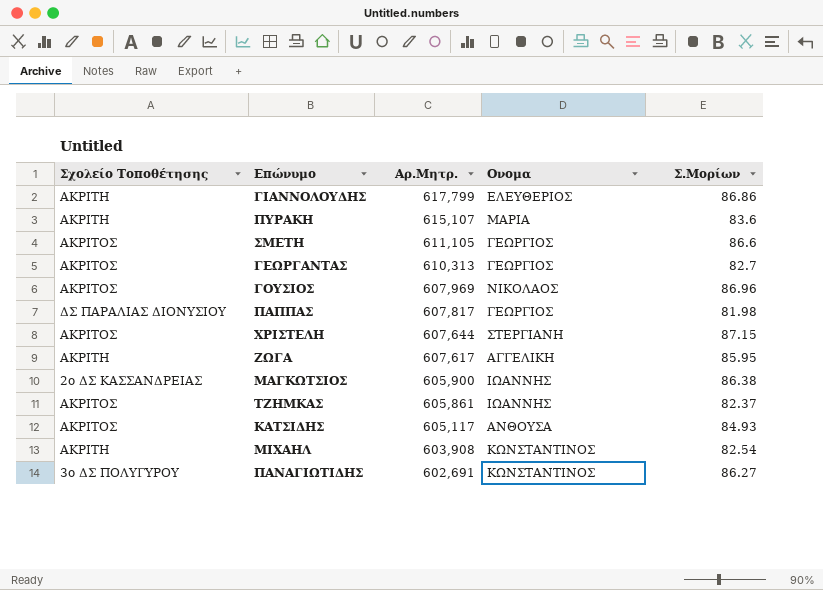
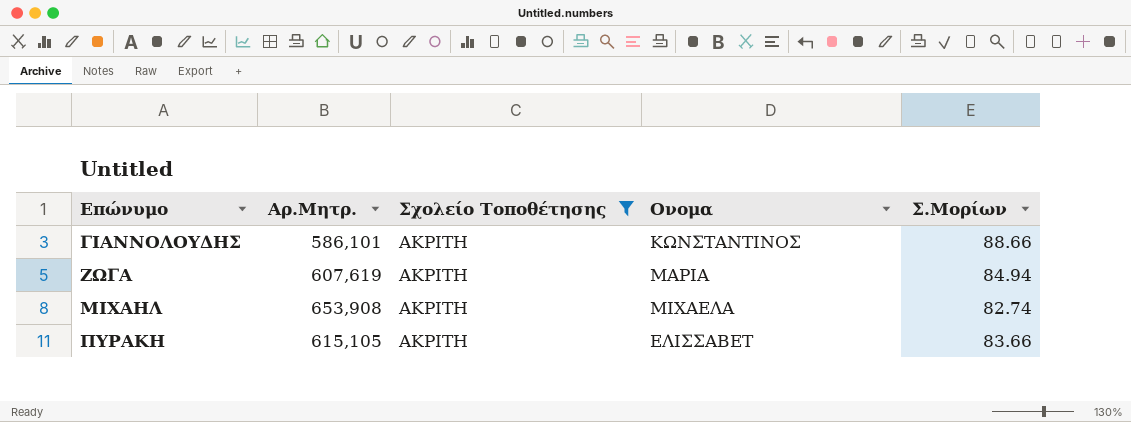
filter: none -> Σχολείο Τοποθέτησης = ΑΚΡΙΤΗ
row order: Αρ.Μητρ. descending -> Επώνυμο ascending
column Σχολείο Τοποθέτησης | position: 1 -> 3
ΓΙΑΝΝΟΛΟΥΔΗΣ | Αρ.Μητρ.: 617,799 -> 586,101
ΓΙΑΝΝΟΛΟΥΔΗΣ | Ονομα: ΕΛΕΥΘΕΡΙΟΣ -> ΚΩΝΣΤΑΝΤΙΝΟΣ
ΓΙΑΝΝΟΛΟΥΔΗΣ | Σ.Μορίων: 86.86 -> 88.66
ΖΩΓΑ | Αρ.Μητρ.: 607,617 -> 607,619
ΖΩΓΑ | Ονομα: ΑΓΓΕΛΙΚΗ -> ΜΑΡΙΑ
ΖΩΓΑ | Σ.Μορίων: 85.95 -> 84.94
ΜΙΧΑΗΛ | Αρ.Μητρ.: 603,908 -> 653,908
ΜΙΧΑΗΛ | Ονομα: ΚΩΝΣΤΑΝΤΙΝΟΣ -> ΜΙΧΑΕΛΑ
ΜΙΧΑΗΛ | Σ.Μορίων: 82.54 -> 82.74
ΠΥΡΑΚΗ | Αρ.Μητρ.: 615,107 -> 615,105
ΠΥΡΑΚΗ | Ονομα: ΜΑΡΙΑ -> ΕΛΙΣΣΑΒΕΤ
ΠΥΡΑΚΗ | Σ.Μορίων: 83.6 -> 83.66

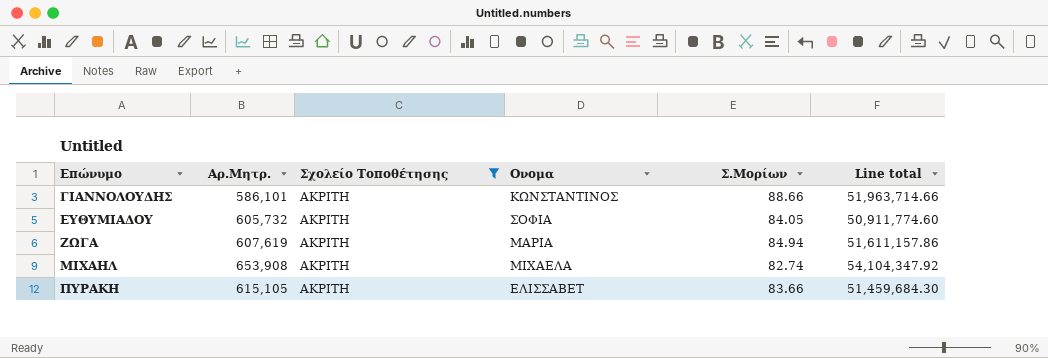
column Line total | formula: none -> [Αρ.Μητρ.] * [Σ.Μορίων]
row ΕΥΘΥΜΙΑΔΟΥ: none -> 605,732 | ΑΚΡΙΤΗ | ΣΟΦIA | 84.05 | 50,911,774.60

